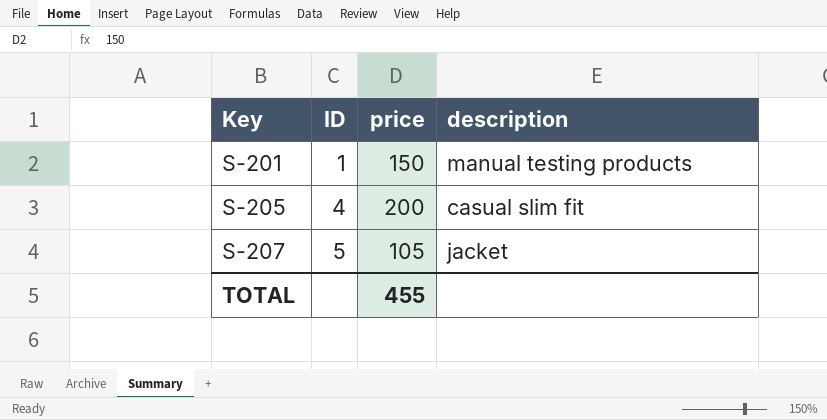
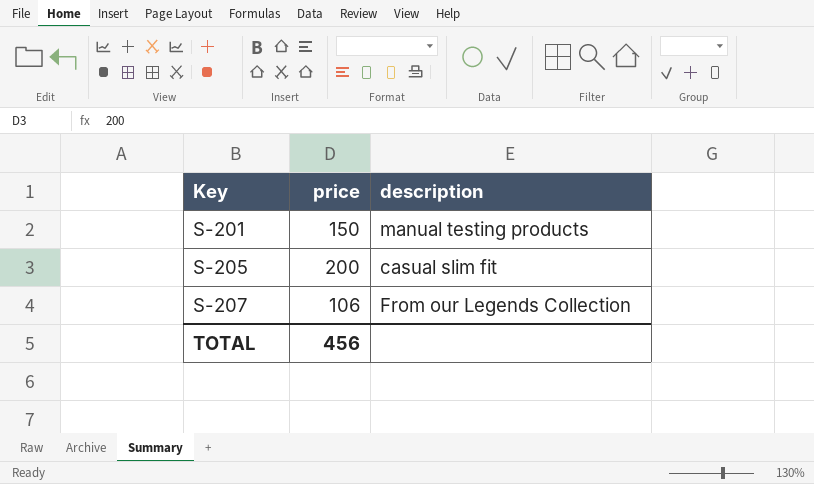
column ID | position: 2 -> none
S-207 | price: 105 -> 106
S-207 | description: jacket -> From our Legends Collection
TOTAL | price: 455 -> 456

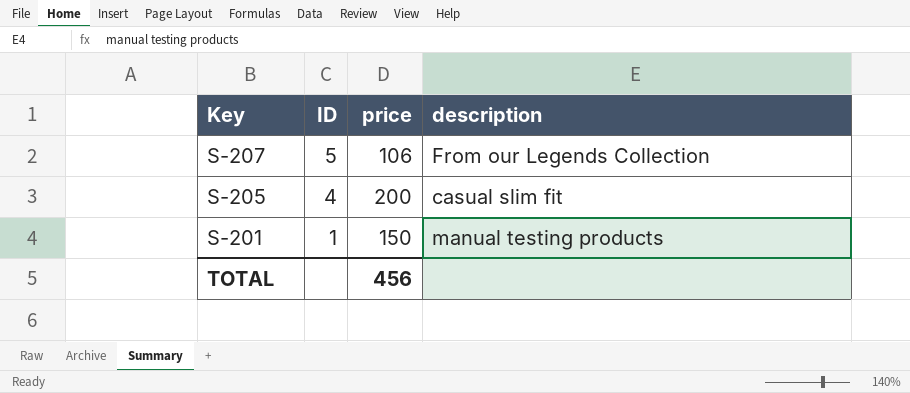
row order: Key ascending -> Key descending
column ID | position: none -> 2

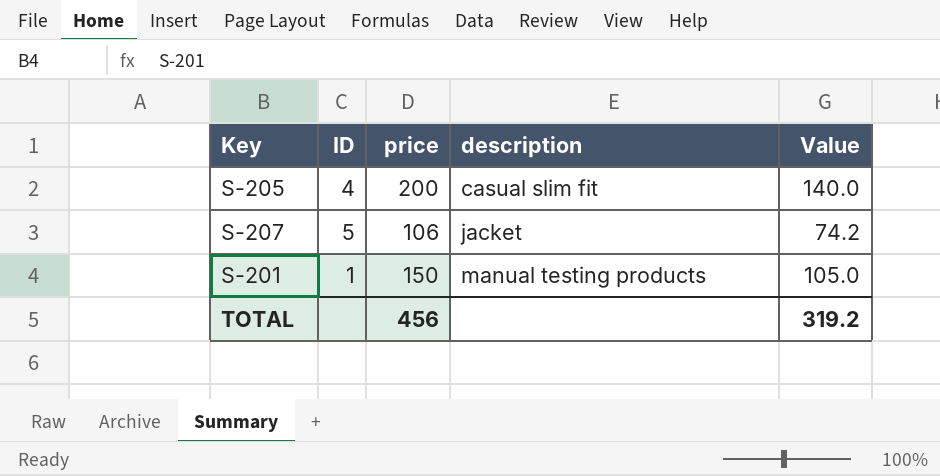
row order: Key descending -> description ascending
column Value | formula: none -> [price] * 0.7
S-207 | description: From our Legends Collection -> jacket

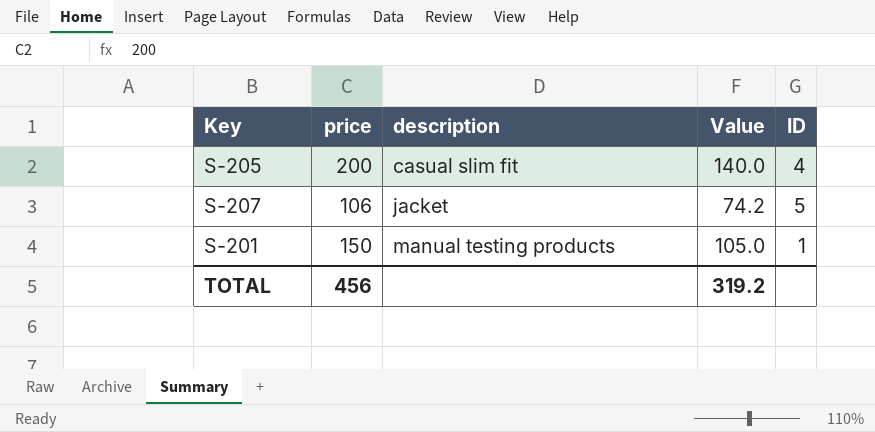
column ID | position: 2 -> 5

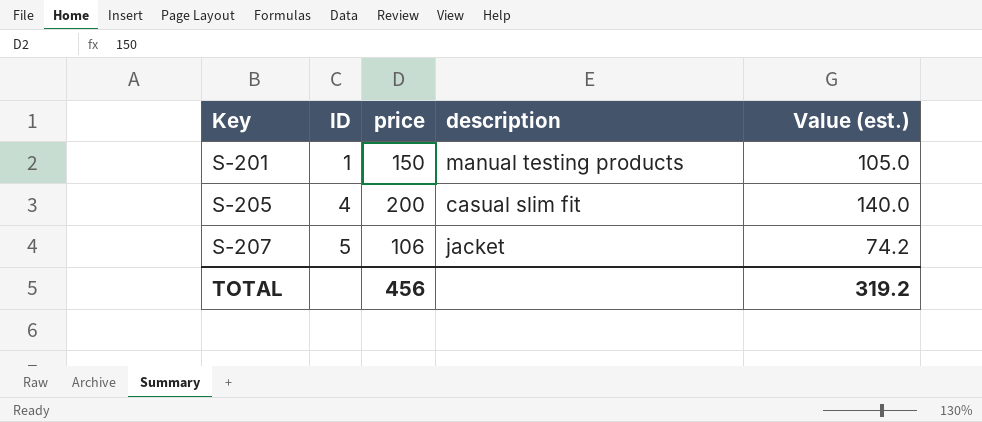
row order: description ascending -> Key ascending
column ID | position: 5 -> 2
column name: Value -> Value (est.)

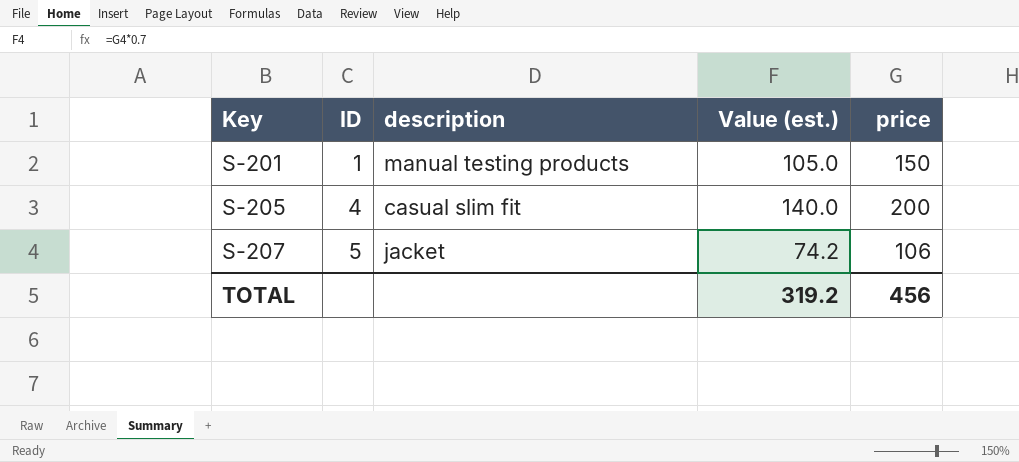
column price | position: 3 -> 5

